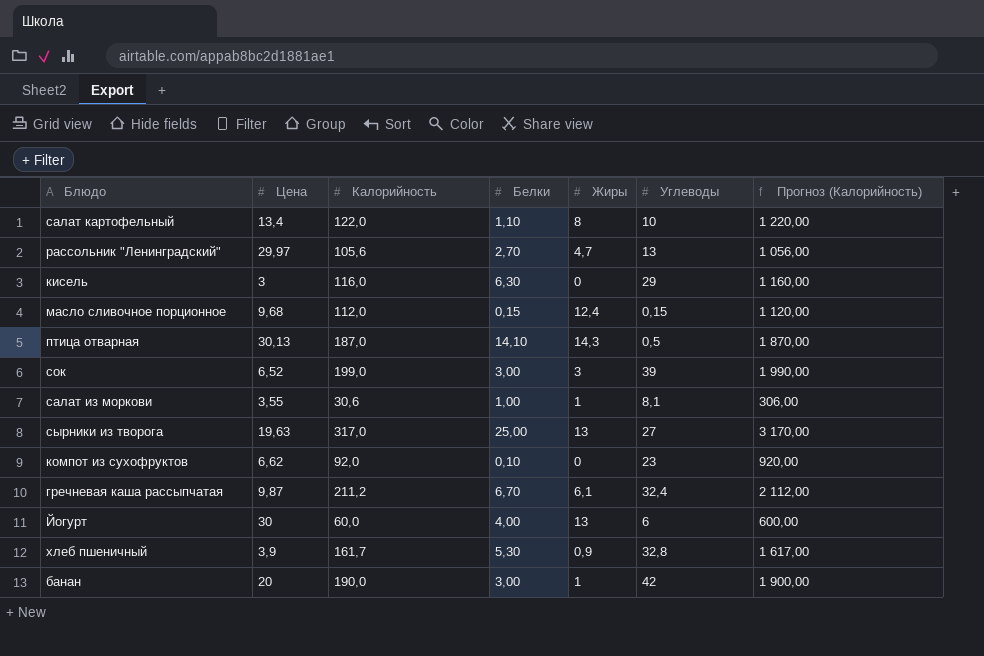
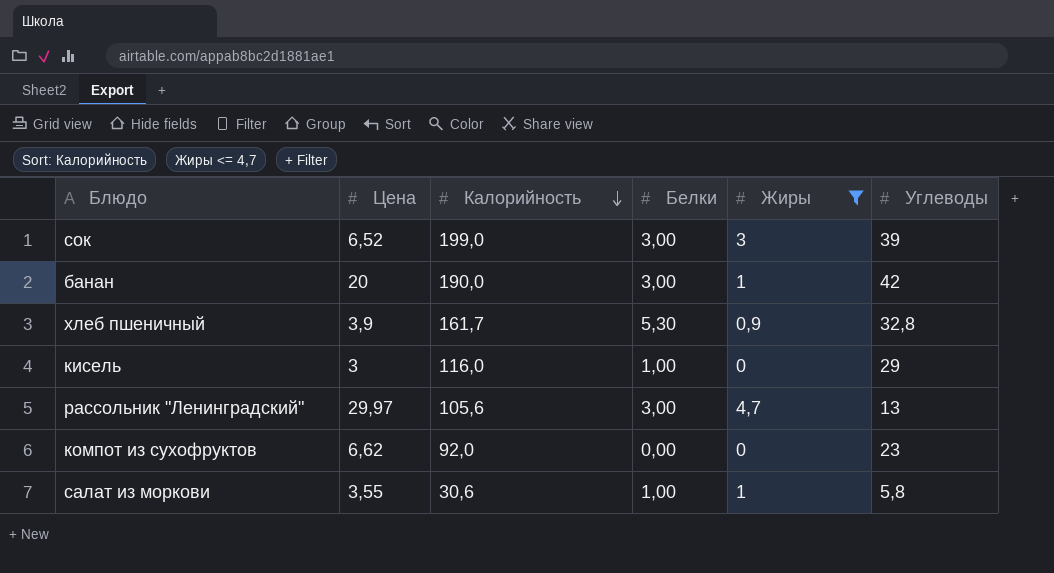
filter: none -> Жиры <= 4,7
row order: none -> Калорийность descending
column Прогноз (Калорийность) | formula: [Калорийность] * 10 -> none
кисель | Белки: 6,30 -> 1,00
рассольник "Ленинградский" | Белки: 2,70 -> 3,00
компот из сухофруктов | Белки: 0,10 -> 0,00
салат из моркови | Углеводы: 8,1 -> 5,8

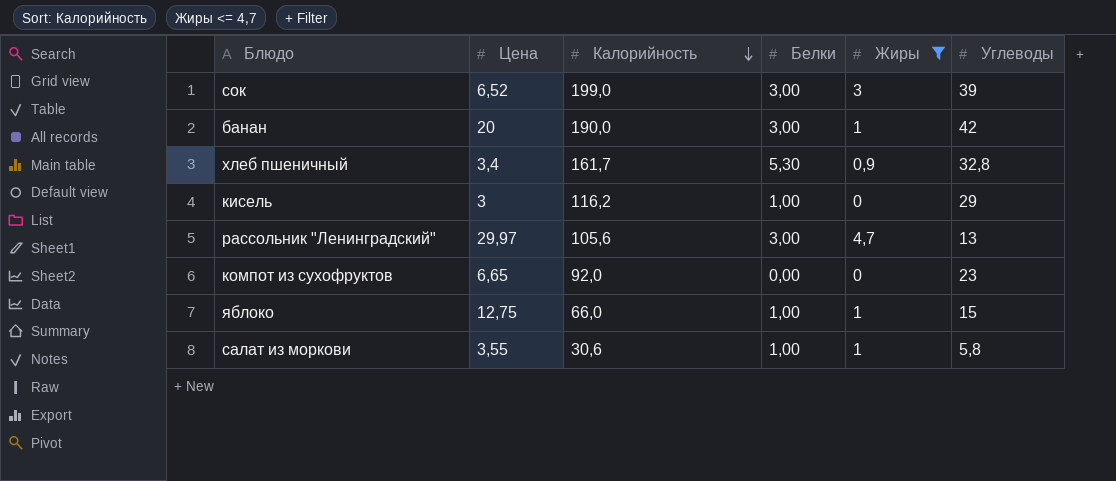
хлеб пшеничный | Цена: 3,9 -> 3,4
кисель | Калорийность: 116,0 -> 116,2
компот из сухофруктов | Цена: 6,62 -> 6,65
row яблоко: none -> 12,75 | 66,0 | 1,00 | 1 | 15

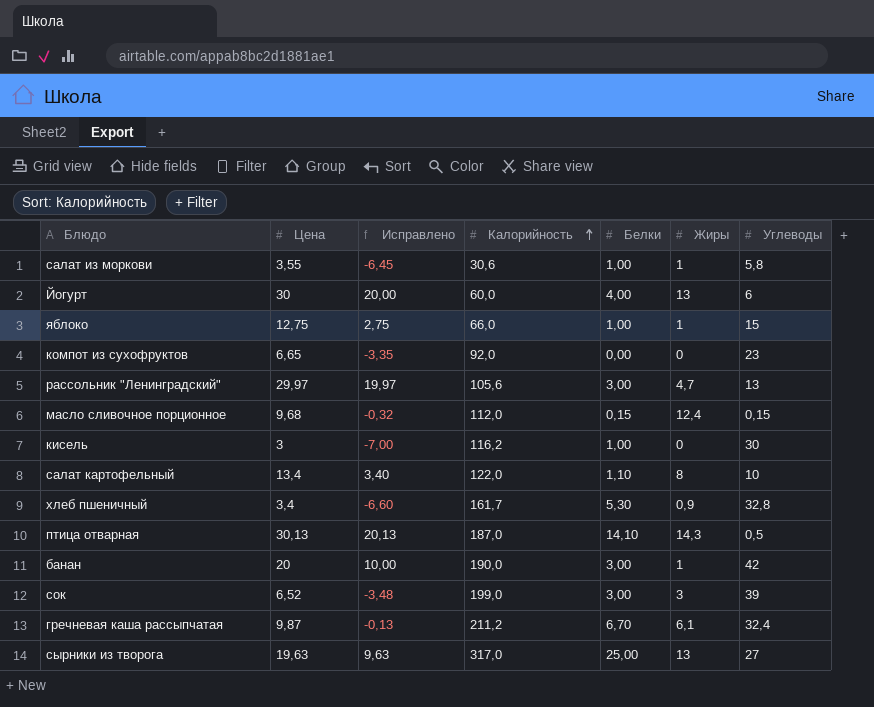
filter: Жиры <= 4,7 -> none
row order: Калорийность descending -> Калорийность ascending
column Исправлено | formula: none -> [Цена] - 10
кисель | Углеводы: 29 -> 30

